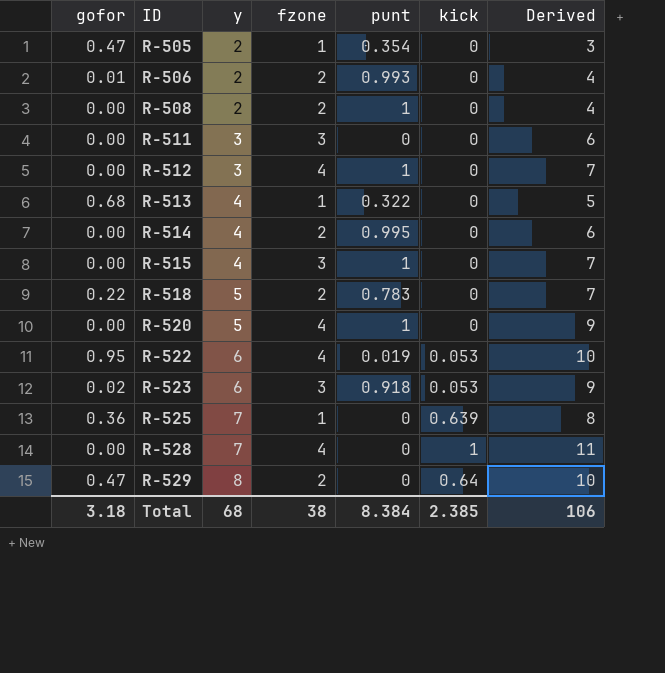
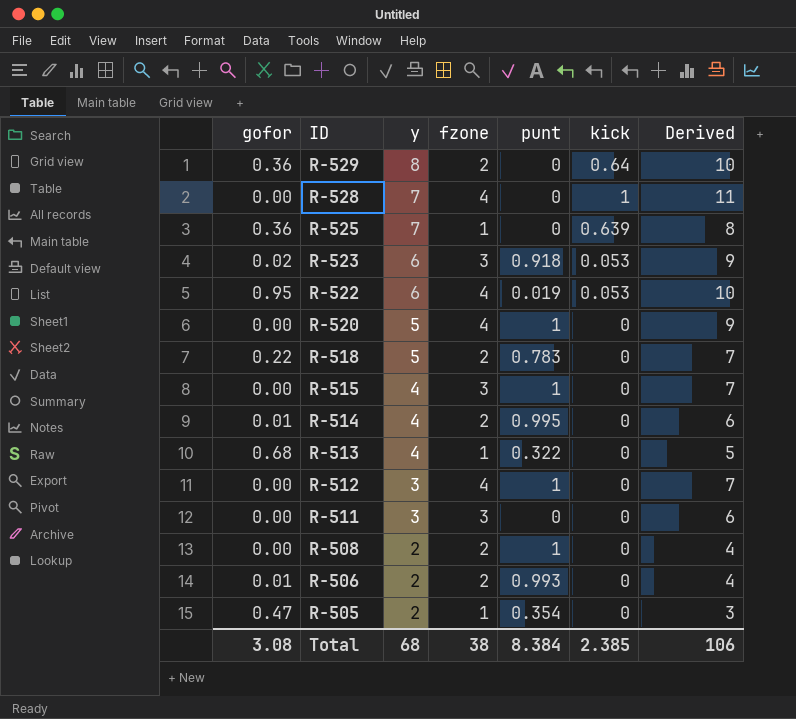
row order: ID ascending -> ID descending
R-529 | gofor: 0.47 -> 0.36
R-514 | gofor: 0.00 -> 0.01
Total | gofor: 3.18 -> 3.08

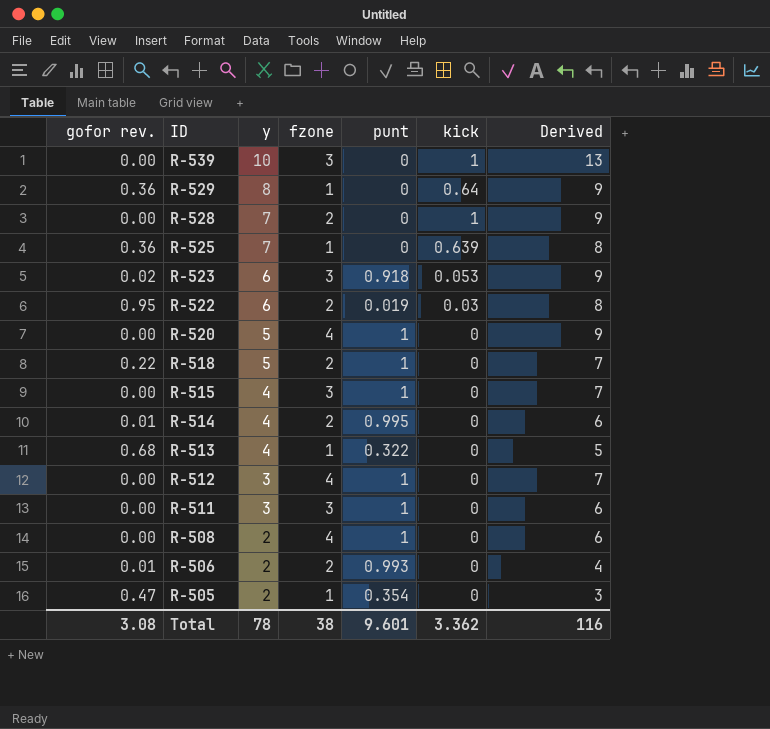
column name: gofor -> gofor rev.
row R-539: none -> 0.00 | 10 | 3 | 0 | 1 | 13
R-529 | fzone: 2 -> 1
R-529 | Derived: 10 -> 9
R-528 | fzone: 4 -> 2
R-528 | Derived: 11 -> 9
R-522 | fzone: 4 -> 2
R-522 | kick: 0.053 -> 0.03
R-522 | Derived: 10 -> 8
R-518 | punt: 0.783 -> 1
R-511 | punt: 0 -> 1
R-508 | fzone: 2 -> 4
R-508 | Derived: 4 -> 6
Total | y: 68 -> 78
Total | punt: 8.384 -> 9.601
Total | kick: 2.385 -> 3.362
Total | Derived: 106 -> 116

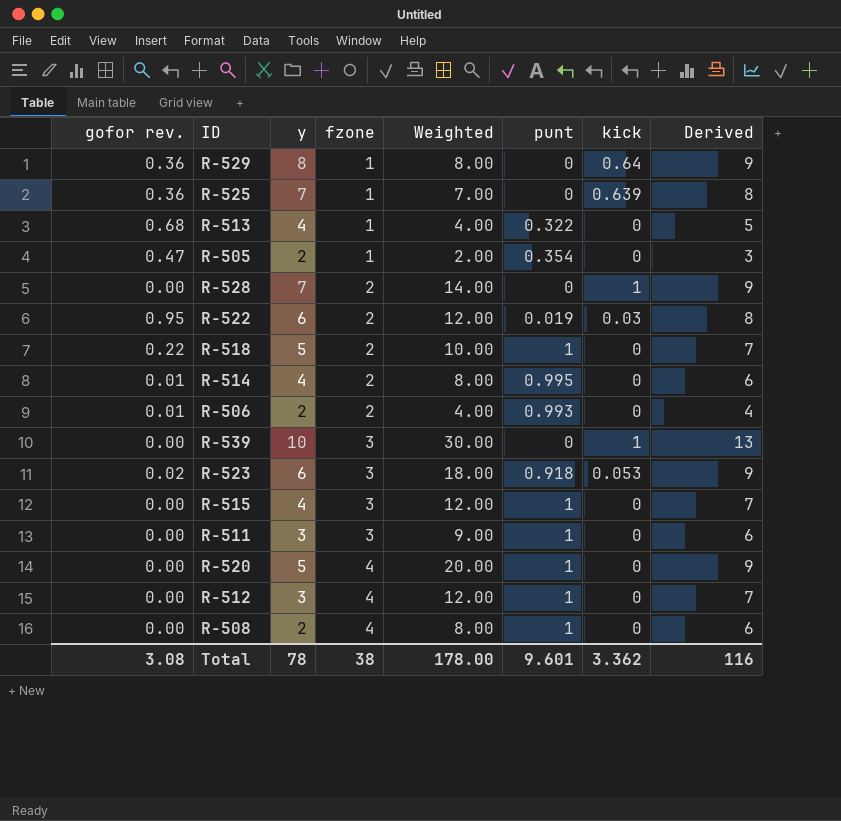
row order: ID descending -> fzone ascending
column Weighted | formula: none -> [y] * [fzone]

